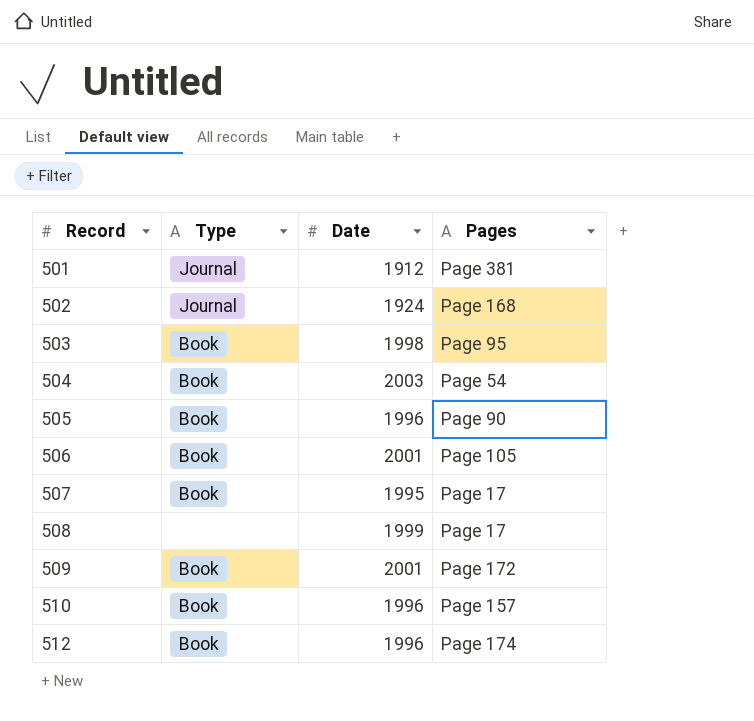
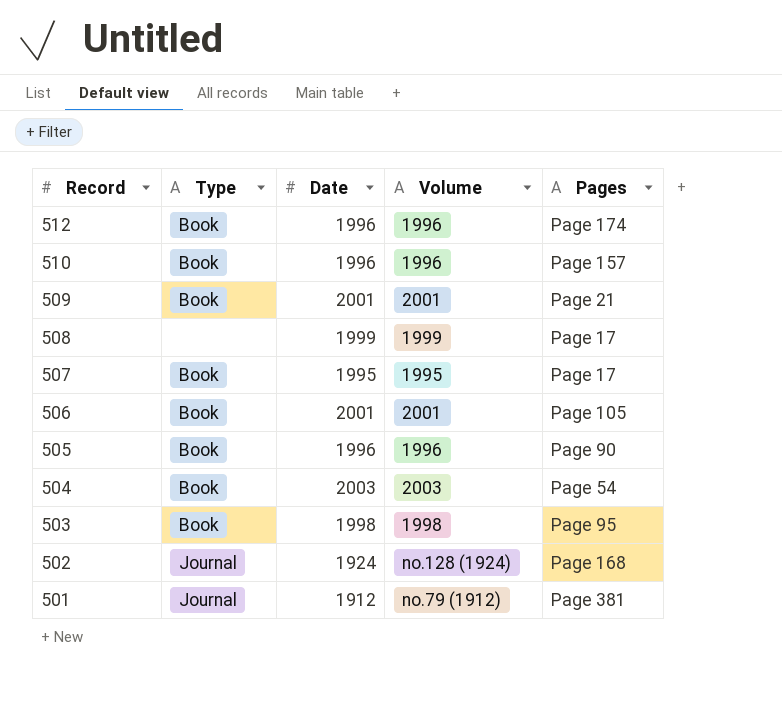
row order: Record ascending -> Record descending
column Volume | position: none -> 4
509 | Pages: Page 172 -> Page 21

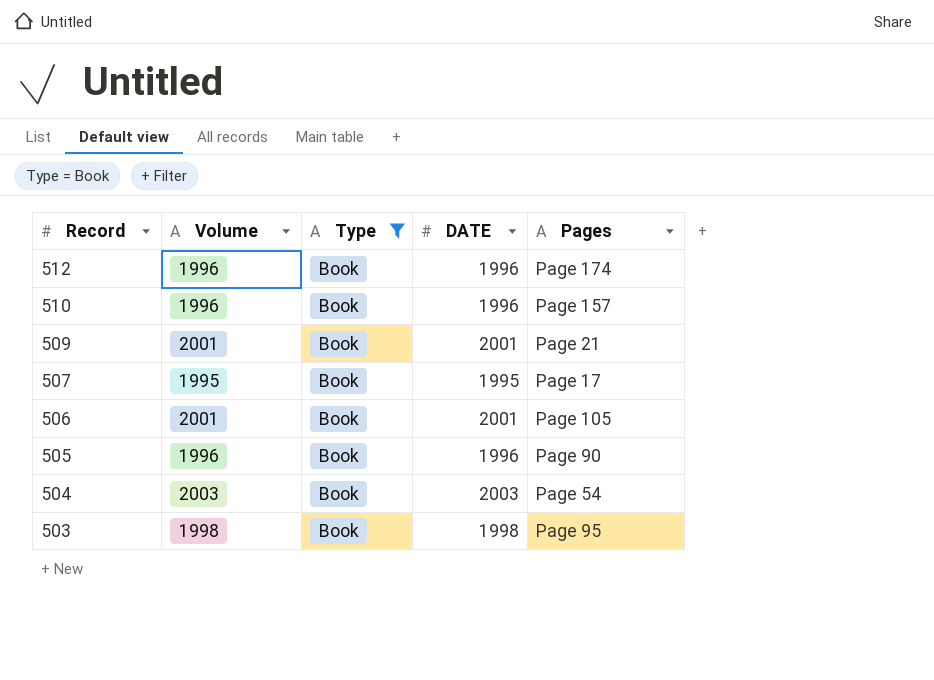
filter: none -> Type = Book
column Volume | position: 4 -> 2
column name: Date -> DATE

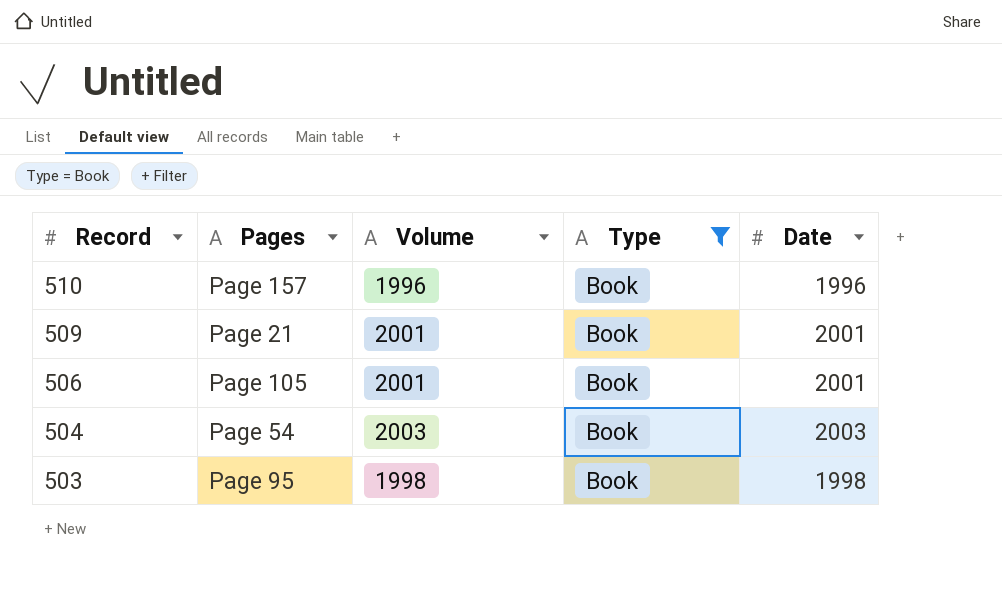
column Pages | position: 5 -> 2
column name: DATE -> Date
row 512: 1996 | Book | 1996 | Page 174 -> none
row 507: 1995 | Book | 1995 | Page 17 -> none
row 505: 1996 | Book | 1996 | Page 90 -> none

